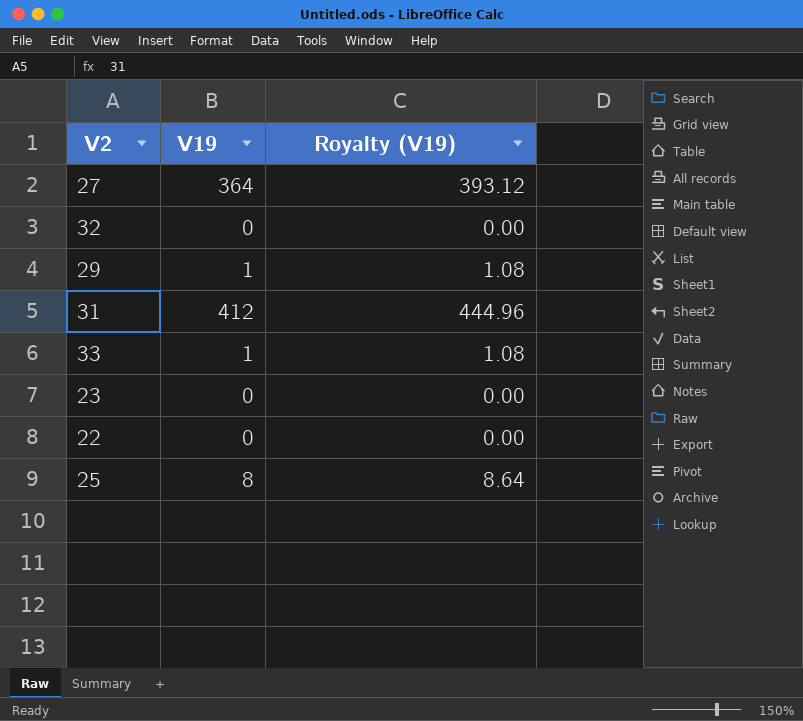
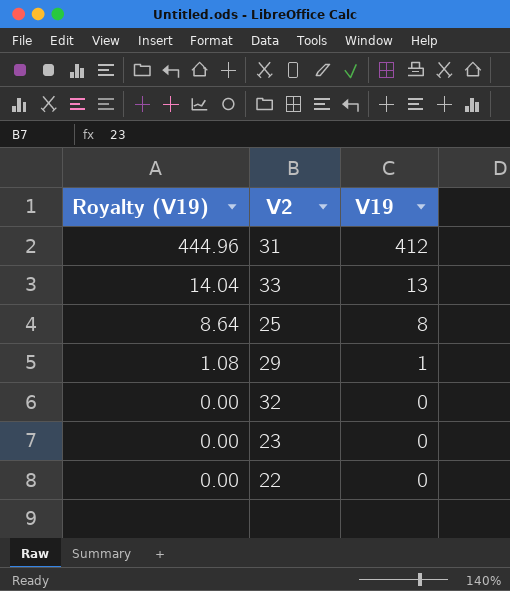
row order: none -> Royalty (V19) descending
column Royalty (V19) | position: 3 -> 1
row 27: 364 | 393.12 -> none
33 | Royalty (V19): 1.08 -> 14.04
33 | V19: 1 -> 13

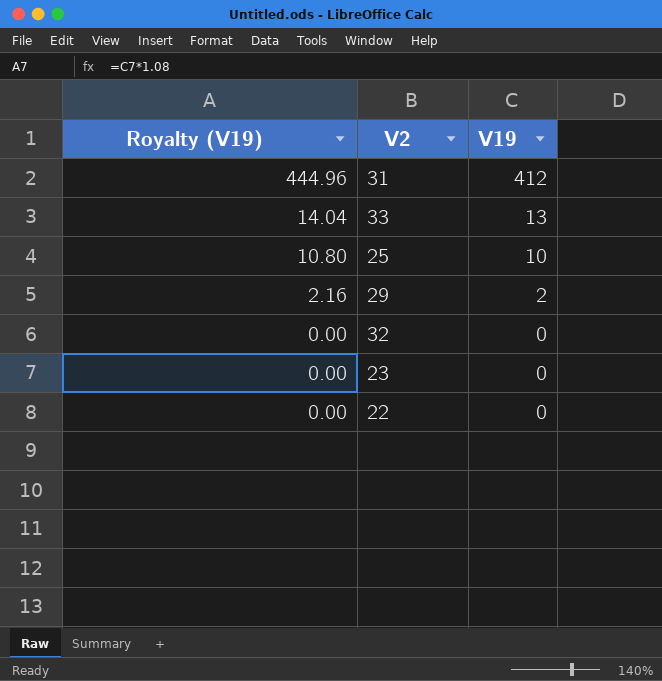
25 | Royalty (V19): 8.64 -> 10.80
25 | V19: 8 -> 10
29 | Royalty (V19): 1.08 -> 2.16
29 | V19: 1 -> 2

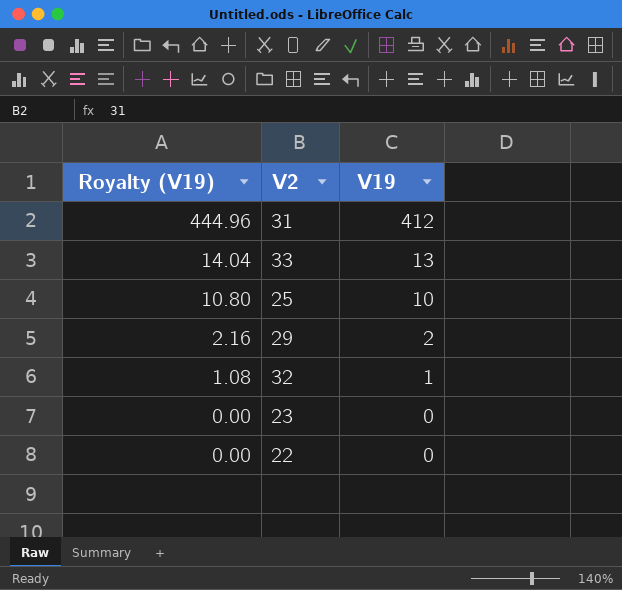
32 | Royalty (V19): 0.00 -> 1.08
32 | V19: 0 -> 1

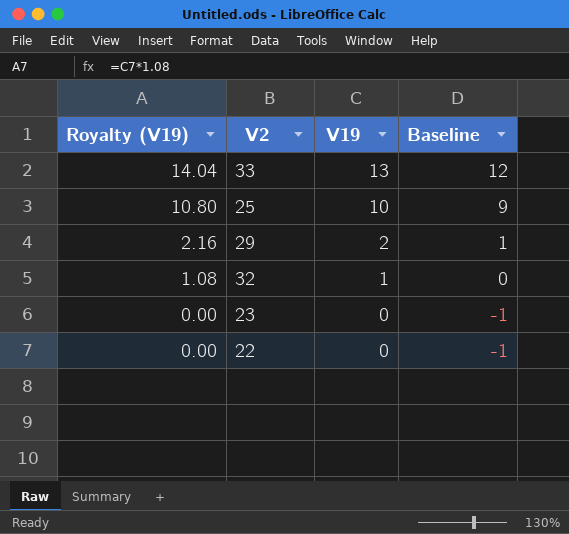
column Baseline | formula: none -> [V19] - 1
row 31: 444.96 | 412 -> none

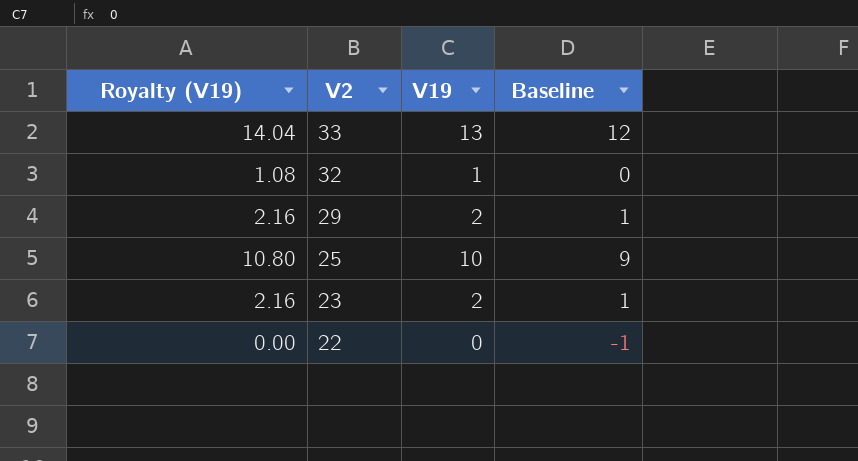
row order: Royalty (V19) descending -> V2 descending
23 | Royalty (V19): 0.00 -> 2.16
23 | V19: 0 -> 2
23 | Baseline: -1 -> 1

